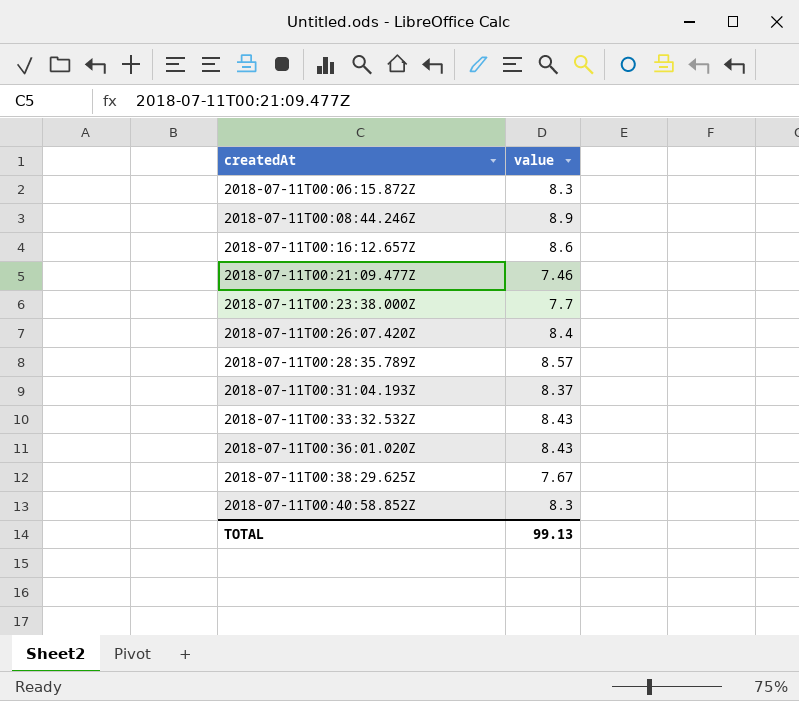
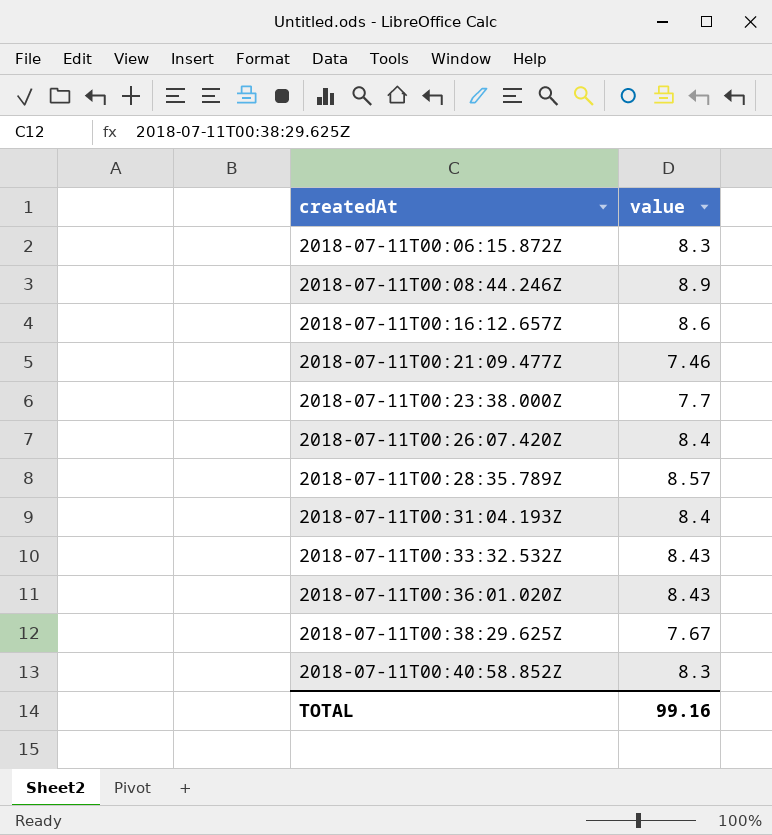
2018-07-11T00:31:04.193Z | value: 8.37 -> 8.4
TOTAL | value: 99.13 -> 99.16

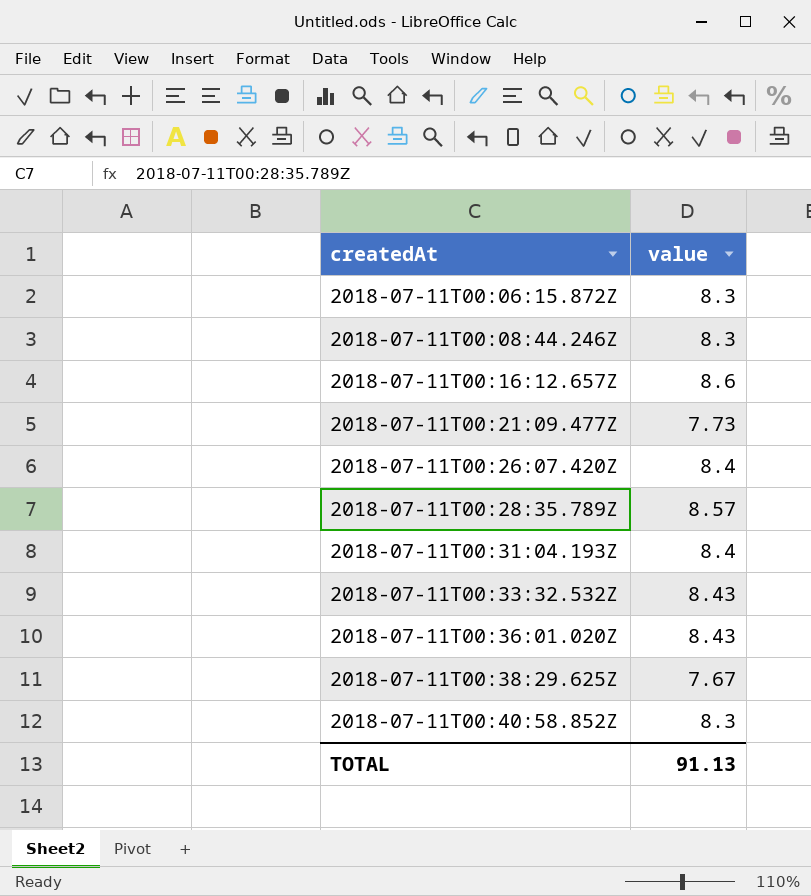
row 2018-07-11T00:23:38.000Z: 7.7 -> none
2018-07-11T00:08:44.246Z | value: 8.9 -> 8.3
2018-07-11T00:21:09.477Z | value: 7.46 -> 7.73
TOTAL | value: 99.16 -> 91.13

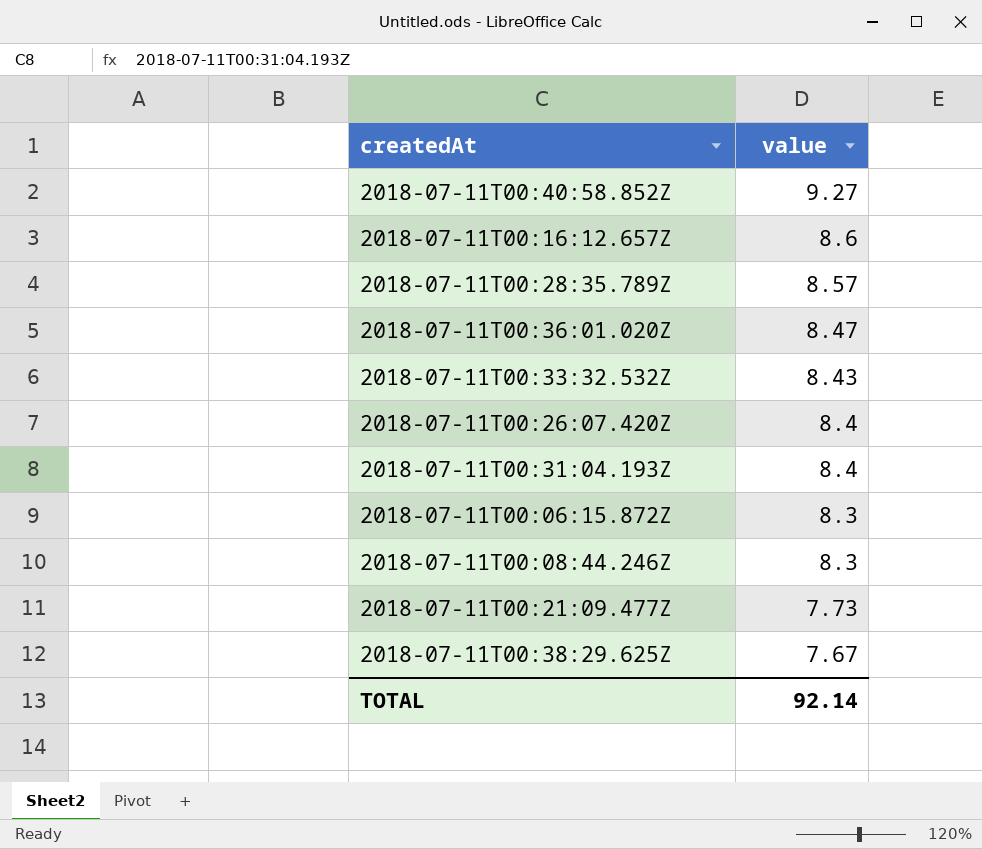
row order: createdAt ascending -> value descending
2018-07-11T00:40:58.852Z | value: 8.3 -> 9.27
2018-07-11T00:36:01.020Z | value: 8.43 -> 8.47
TOTAL | value: 91.13 -> 92.14

